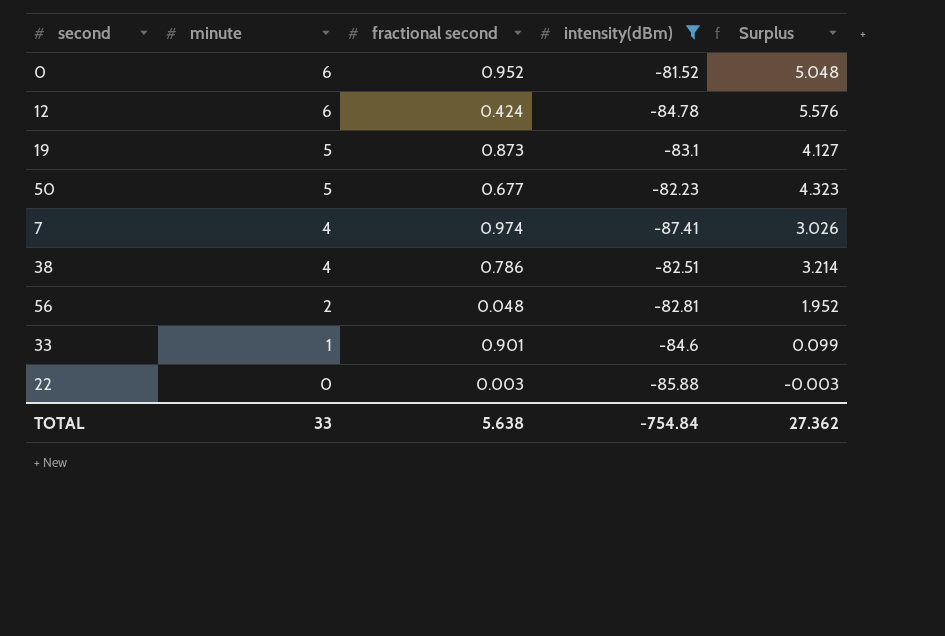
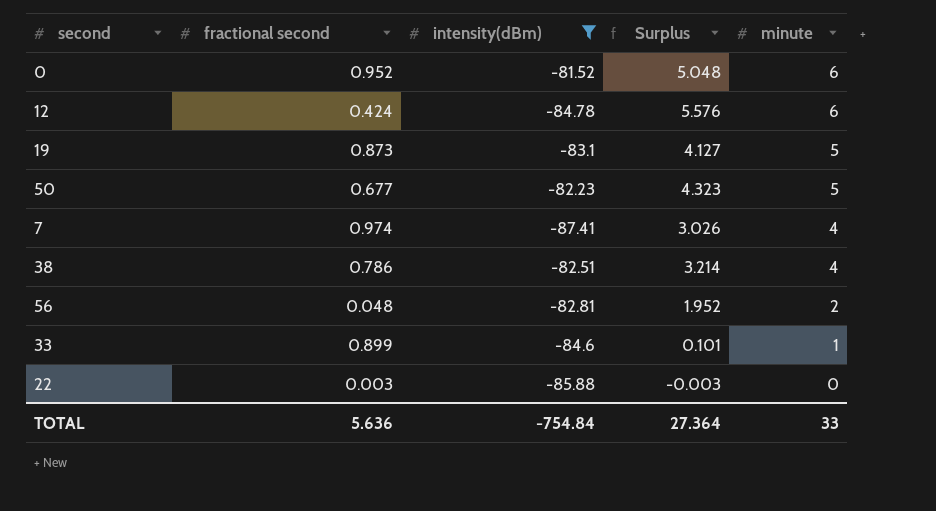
column minute | position: 2 -> 5
33 | fractional second: 0.901 -> 0.899
33 | Surplus: 0.099 -> 0.101
TOTAL | fractional second: 5.638 -> 5.636
TOTAL | Surplus: 27.362 -> 27.364

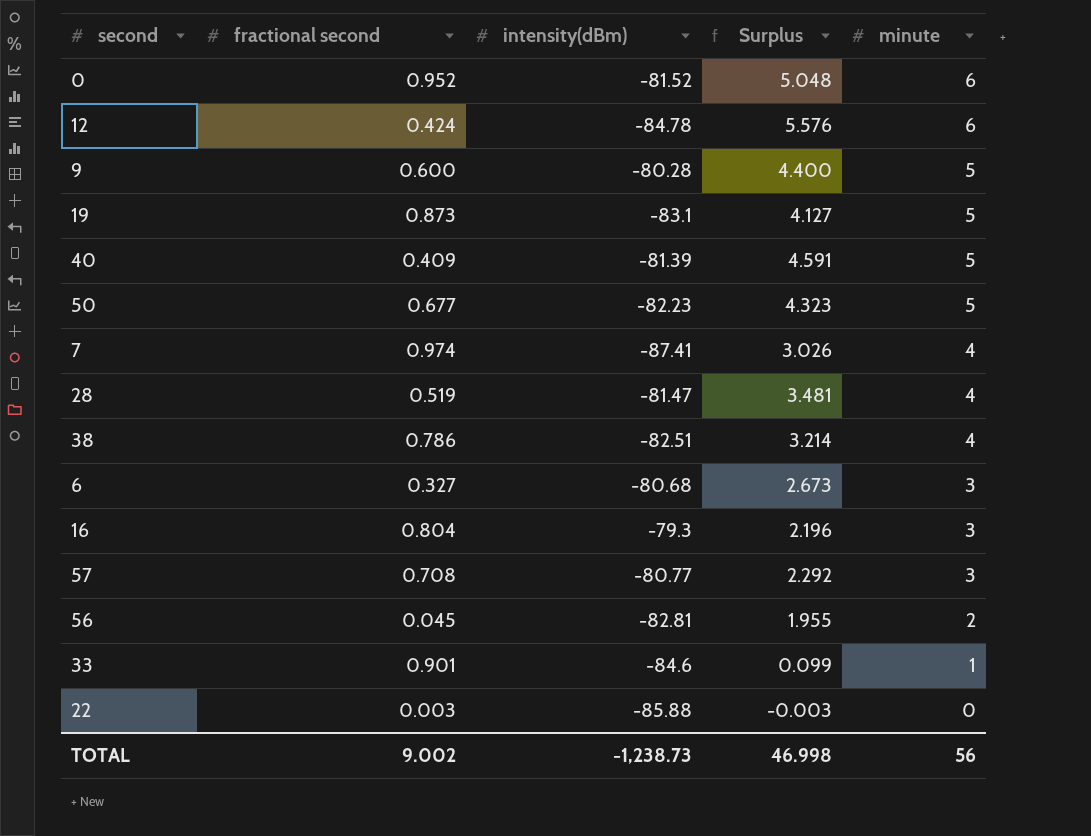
filter: intensity(dBm) <= -81.52 -> none
56 | fractional second: 0.048 -> 0.045
56 | Surplus: 1.952 -> 1.955
33 | fractional second: 0.899 -> 0.901
33 | Surplus: 0.101 -> 0.099
TOTAL | fractional second: 5.636 -> 9.002
TOTAL | intensity(dBm): -754.84 -> -1,238.73
TOTAL | Surplus: 27.364 -> 46.998
TOTAL | minute: 33 -> 56

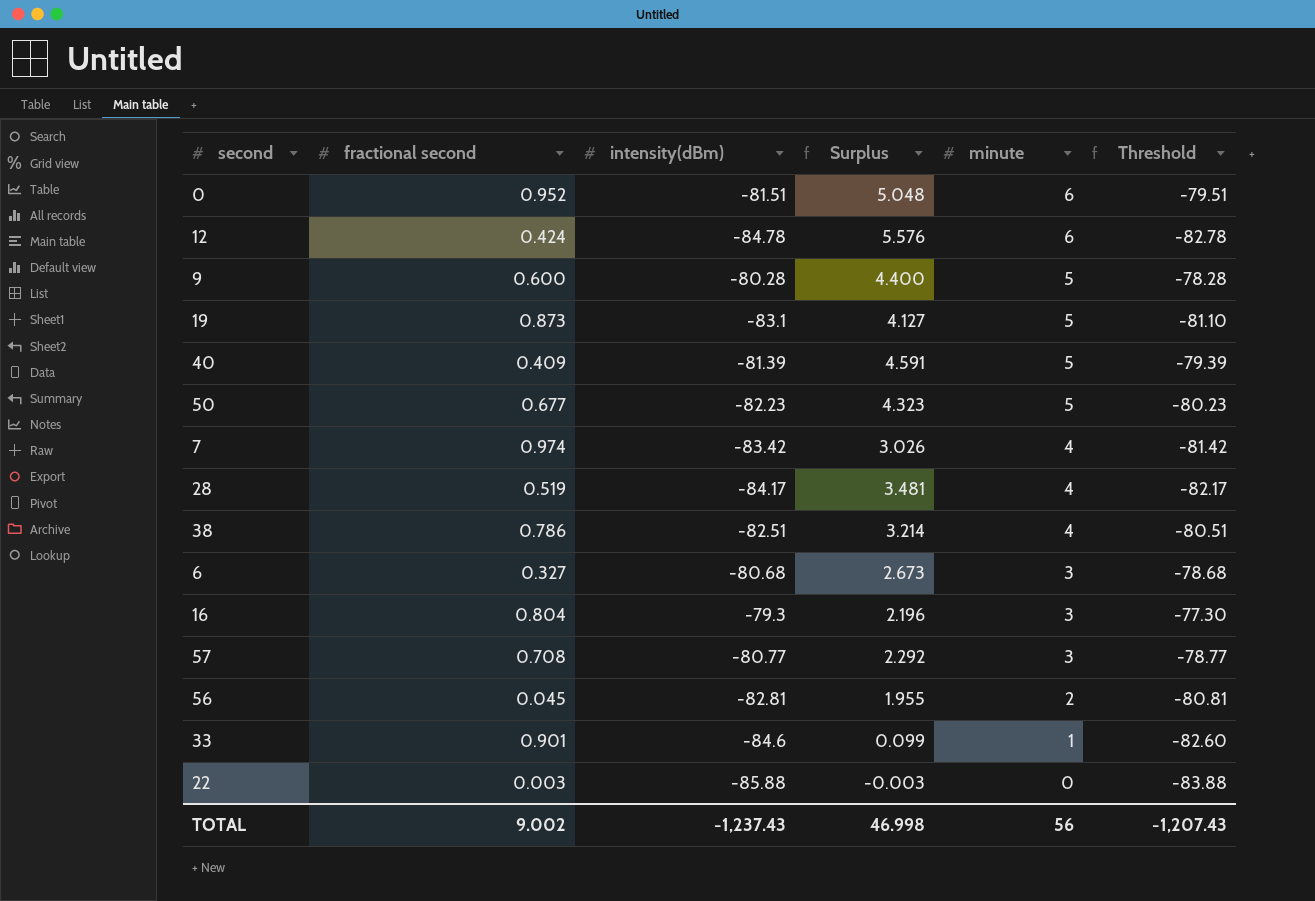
column Threshold | formula: none -> [intensity(dBm)] + 2
0 | intensity(dBm): -81.52 -> -81.51
7 | intensity(dBm): -87.41 -> -83.42
28 | intensity(dBm): -81.47 -> -84.17
TOTAL | intensity(dBm): -1,238.73 -> -1,237.43

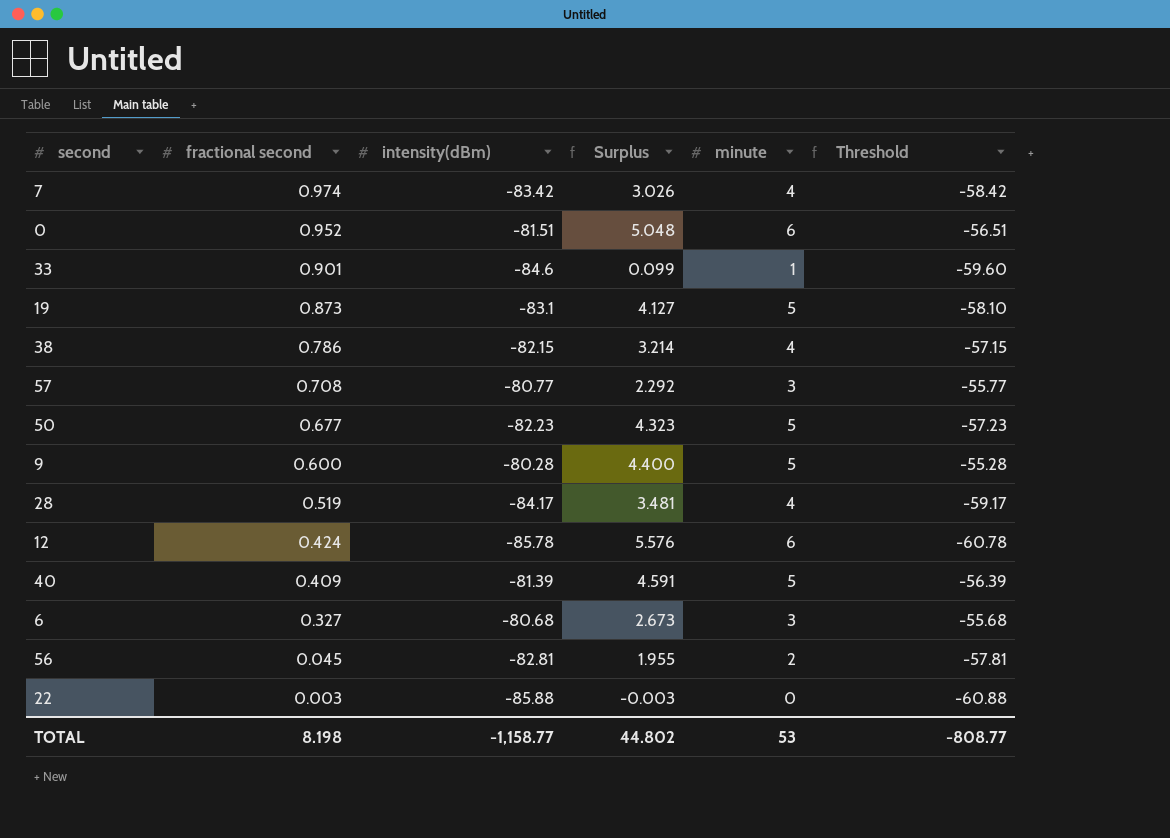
row order: minute descending -> fractional second descending
column Threshold | formula: [intensity(dBm)] + 2 -> [intensity(dBm)] + 25
row 16: 0.804 | -79.3 | 2.196 | 3 | -77.30 -> none
38 | intensity(dBm): -82.51 -> -82.15
12 | intensity(dBm): -84.78 -> -85.78
TOTAL | fractional second: 9.002 -> 8.198
TOTAL | intensity(dBm): -1,237.43 -> -1,158.77
TOTAL | Surplus: 46.998 -> 44.802
TOTAL | minute: 56 -> 53
TOTAL | Threshold: -1,207.43 -> -808.77

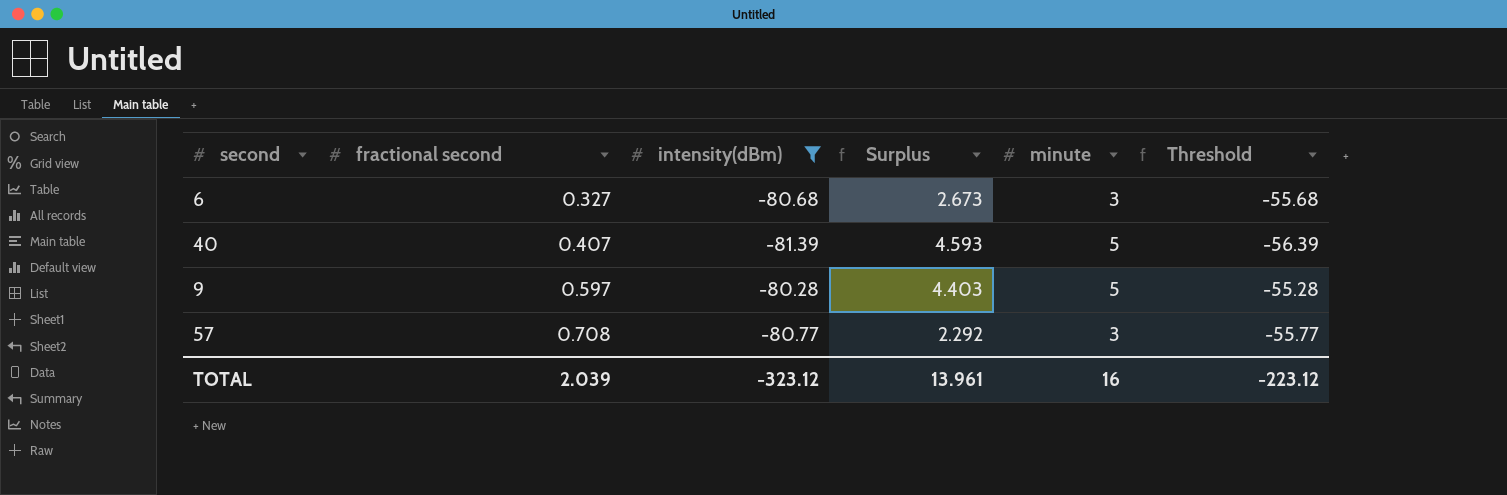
filter: none -> intensity(dBm) >= -81.39
row order: fractional second descending -> fractional second ascending
40 | fractional second: 0.409 -> 0.407
40 | Surplus: 4.591 -> 4.593
9 | fractional second: 0.600 -> 0.597
9 | Surplus: 4.400 -> 4.403
TOTAL | fractional second: 8.198 -> 2.039
TOTAL | intensity(dBm): -1,158.77 -> -323.12
TOTAL | Surplus: 44.802 -> 13.961
TOTAL | minute: 53 -> 16
TOTAL | Threshold: -808.77 -> -223.12

